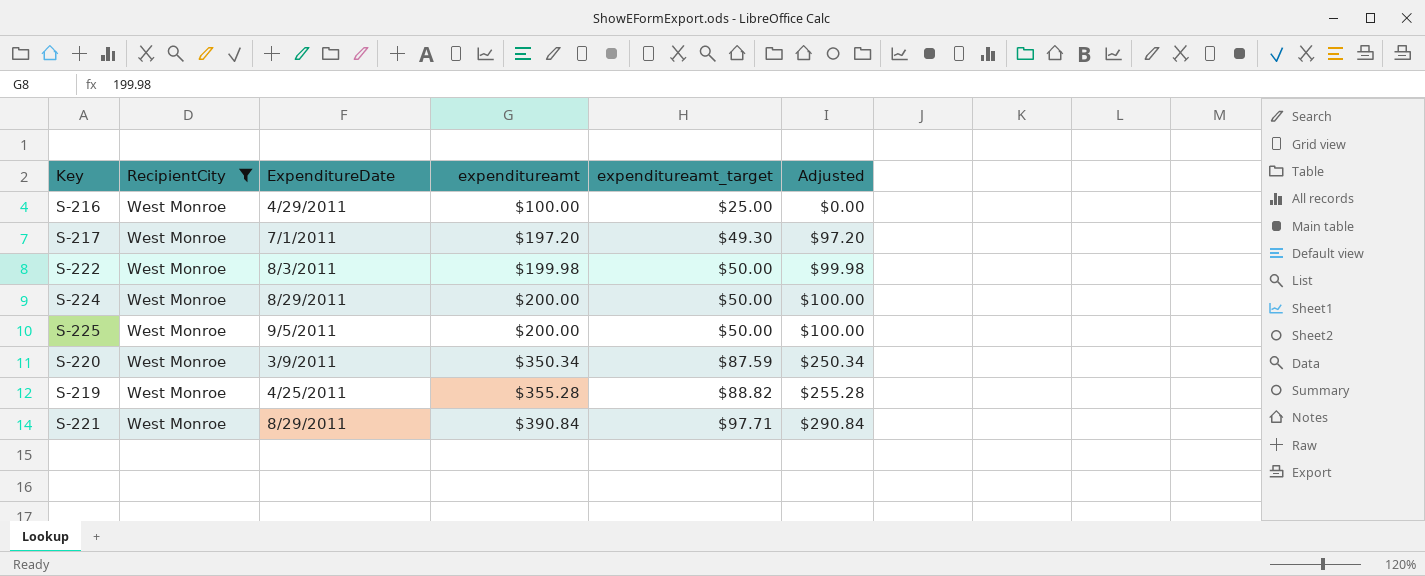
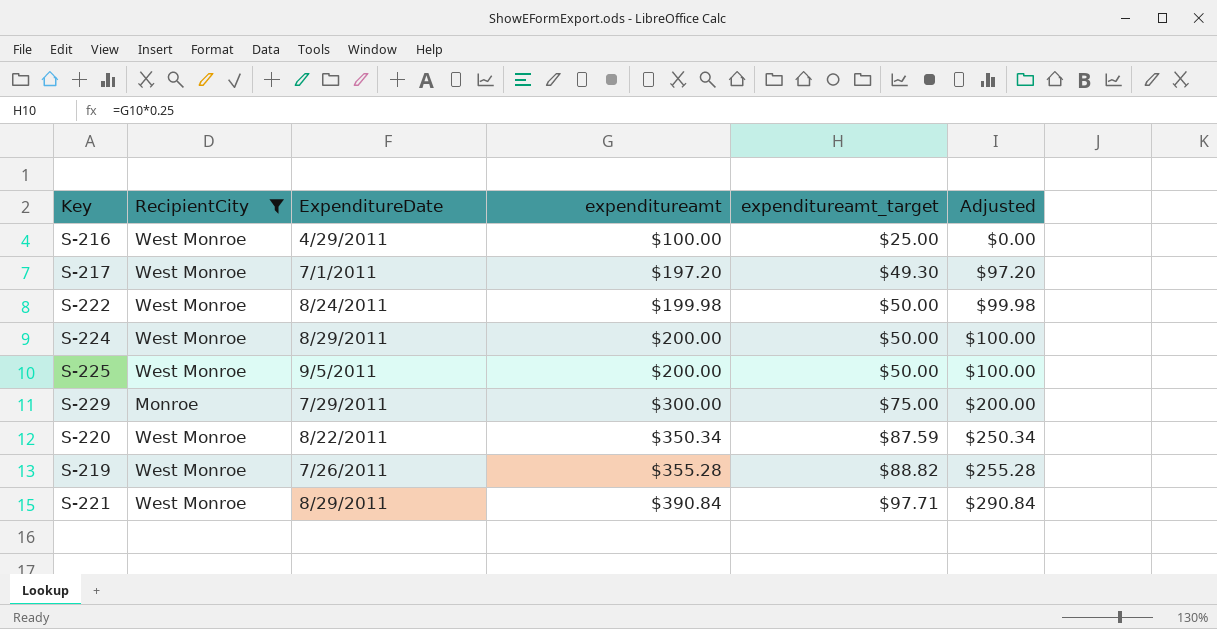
S-222 | ExpenditureDate: 8/3/2011 -> 8/24/2011
row S-229: none -> Monroe | 7/29/2011 | $300.00 | $75.00 | $200.00
S-220 | ExpenditureDate: 3/9/2011 -> 8/22/2011
S-219 | ExpenditureDate: 4/25/2011 -> 7/26/2011

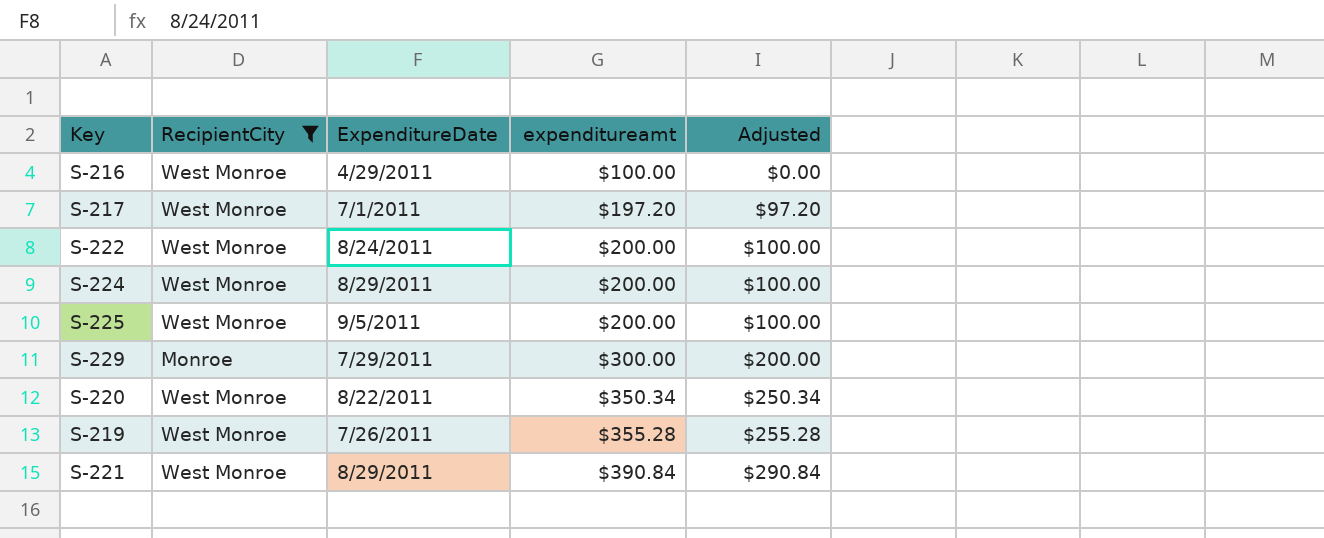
column expenditureamt_target | formula: [expenditureamt] * 0.25 -> none
S-222 | expenditureamt: $199.98 -> $200.00
S-222 | Adjusted: $99.98 -> $100.00

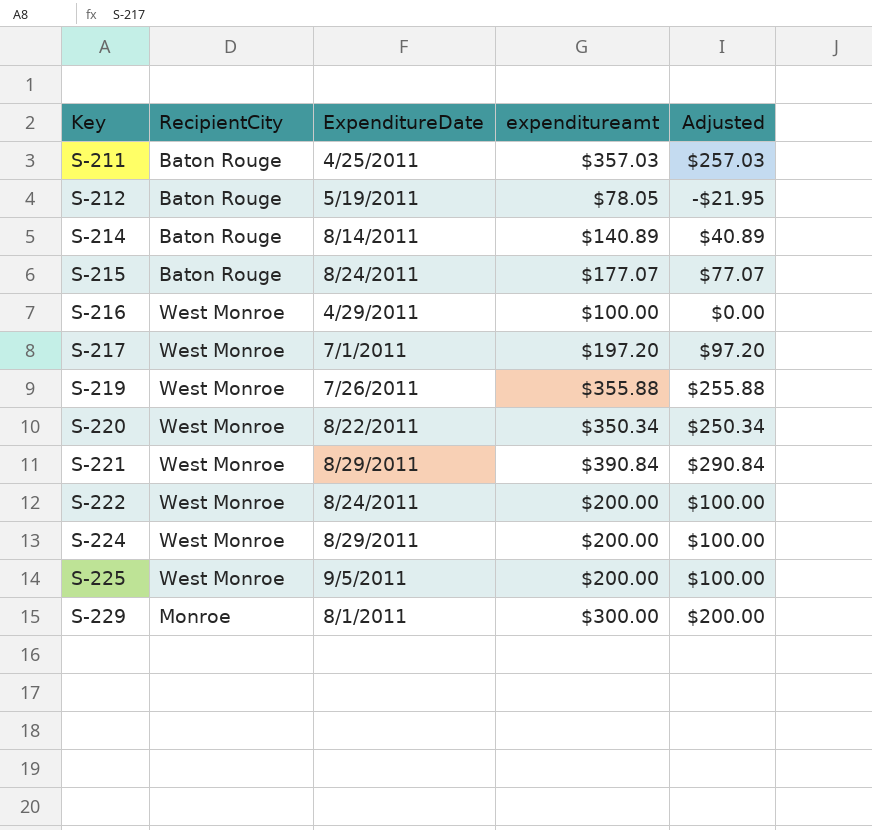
filter: RecipientCity != Baton Rouge -> none
row order: expenditureamt ascending -> Key ascending
S-219 | expenditureamt: $355.28 -> $355.88
S-219 | Adjusted: $255.28 -> $255.88
S-229 | ExpenditureDate: 7/29/2011 -> 8/1/2011

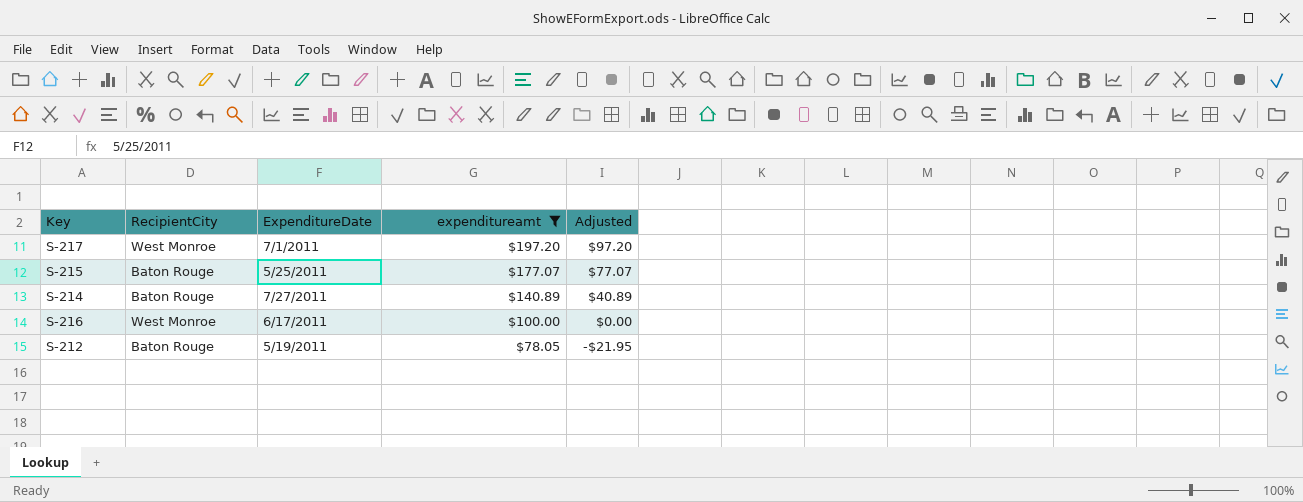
filter: none -> expenditureamt <= $197.20
row order: Key ascending -> expenditureamt descending
S-215 | ExpenditureDate: 8/24/2011 -> 5/25/2011
S-214 | ExpenditureDate: 8/14/2011 -> 7/27/2011
S-216 | ExpenditureDate: 4/29/2011 -> 6/17/2011

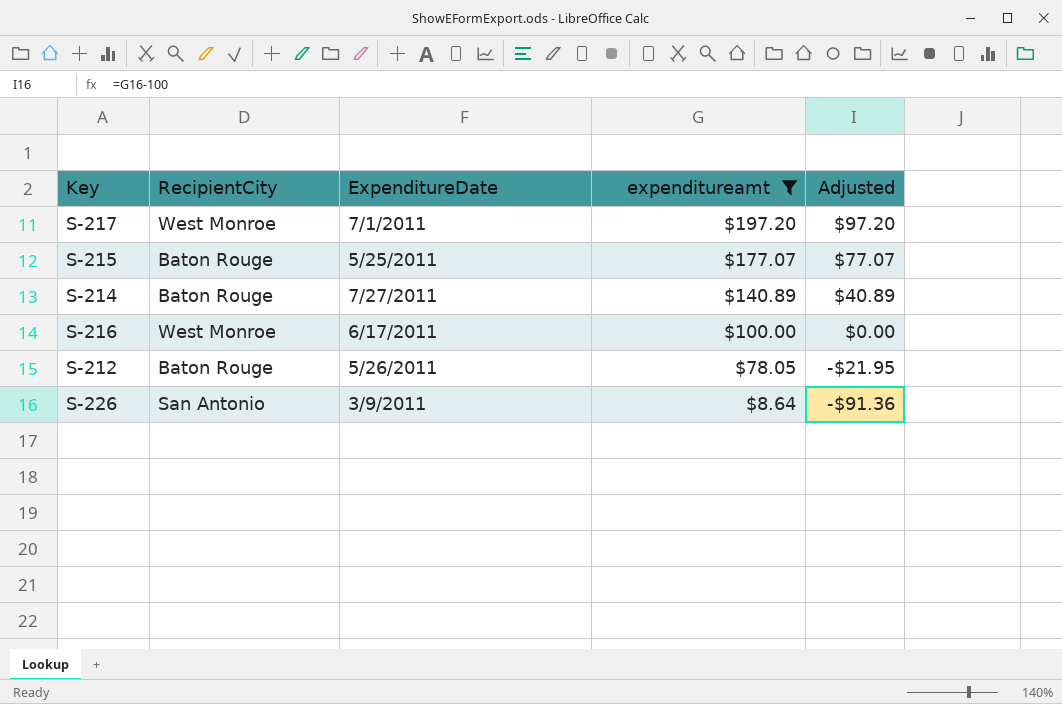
S-212 | ExpenditureDate: 5/19/2011 -> 5/26/2011
row S-226: none -> San Antonio | 3/9/2011 | $8.64 | -$91.36

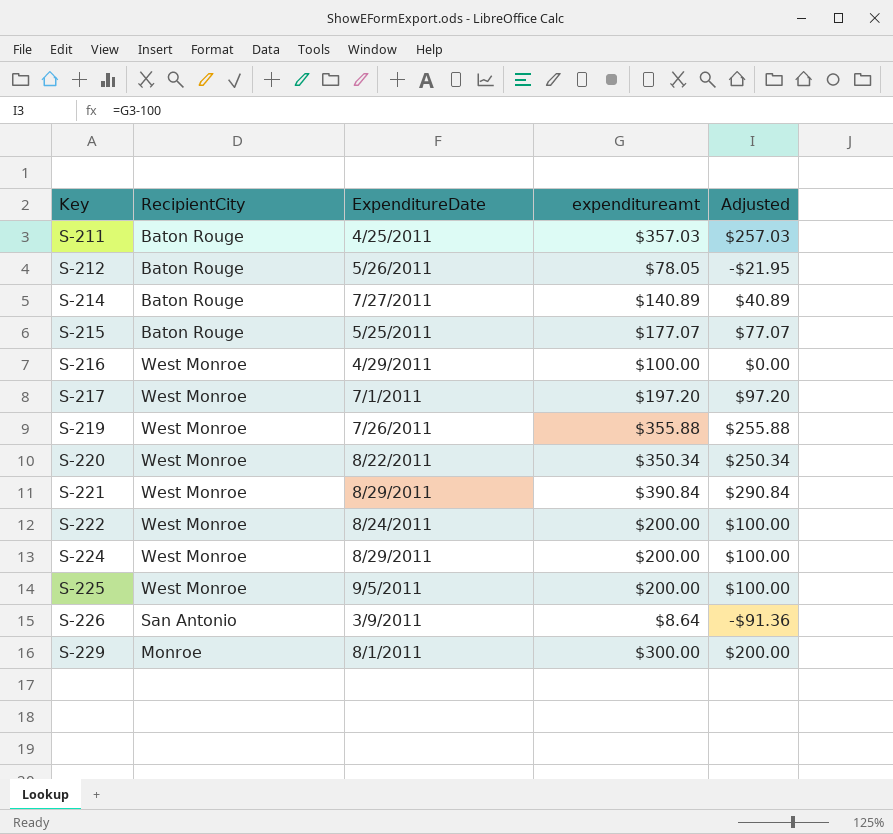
filter: expenditureamt <= $197.20 -> none
row order: expenditureamt descending -> Key ascending
S-216 | ExpenditureDate: 6/17/2011 -> 4/29/2011

